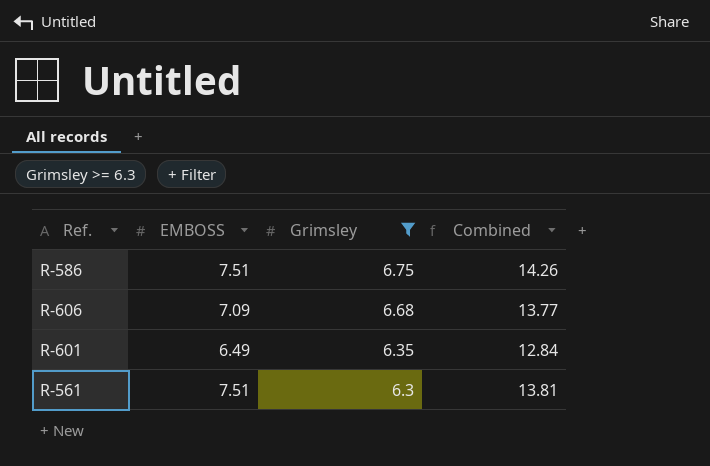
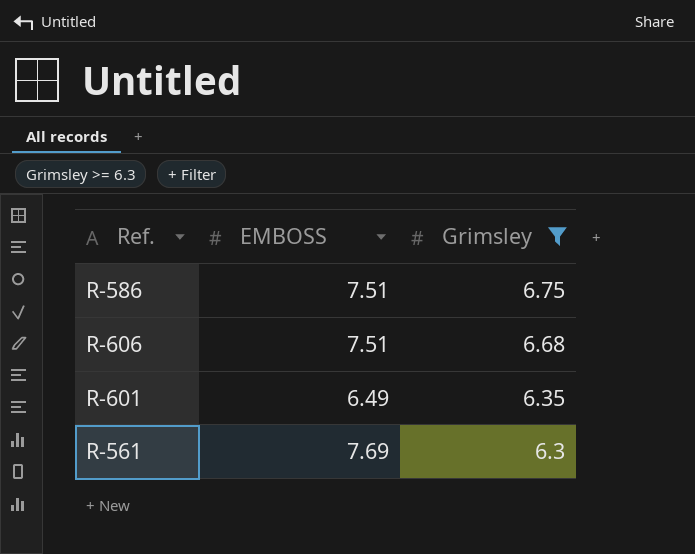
column Combined | formula: [EMBOSS] + [Grimsley] -> none
R-606 | EMBOSS: 7.09 -> 7.51
R-561 | EMBOSS: 7.51 -> 7.69

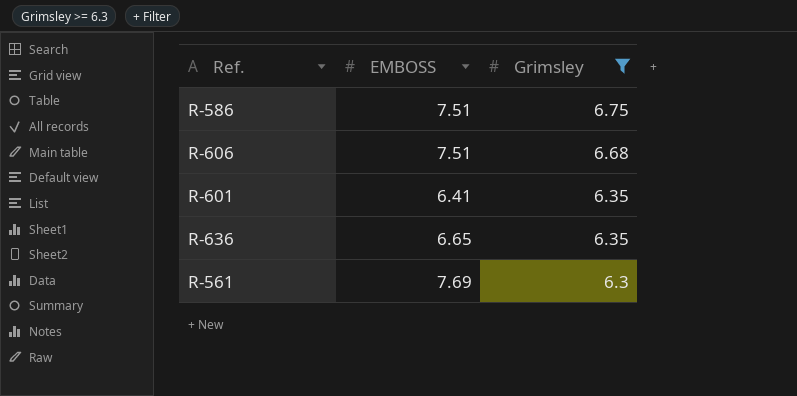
R-601 | EMBOSS: 6.49 -> 6.41
row R-636: none -> 6.65 | 6.35

